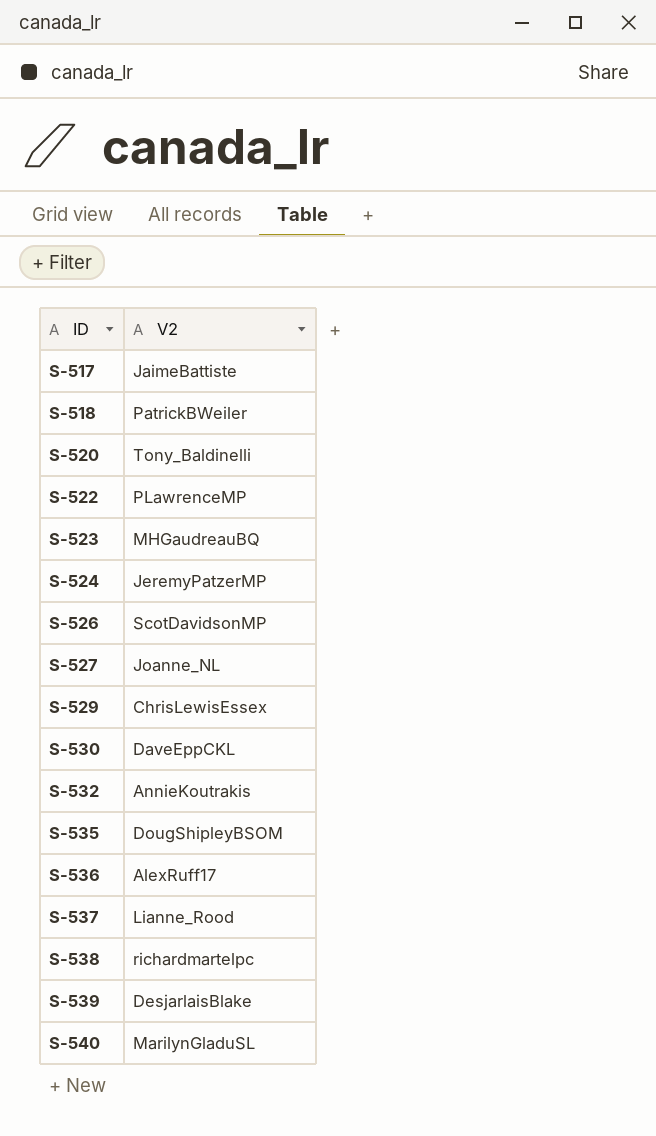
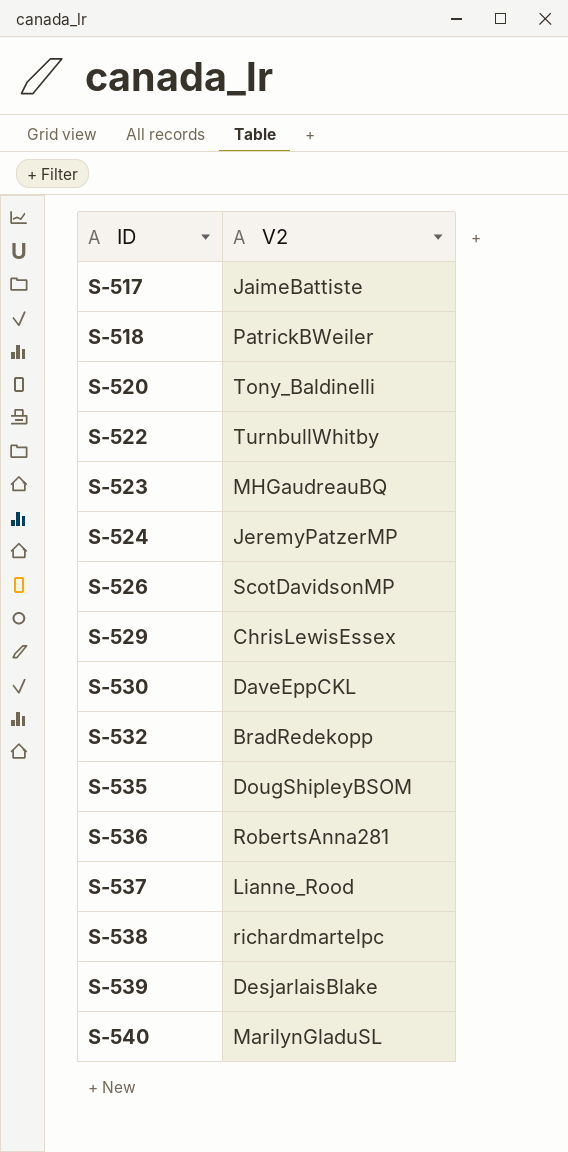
row S-527: Joanne_NL -> none
S-522 | V2: PLawrenceMP -> TurnbullWhitby
S-532 | V2: AnnieKoutrakis -> BradRedekopp
S-536 | V2: AlexRuff17 -> RobertsAnna281

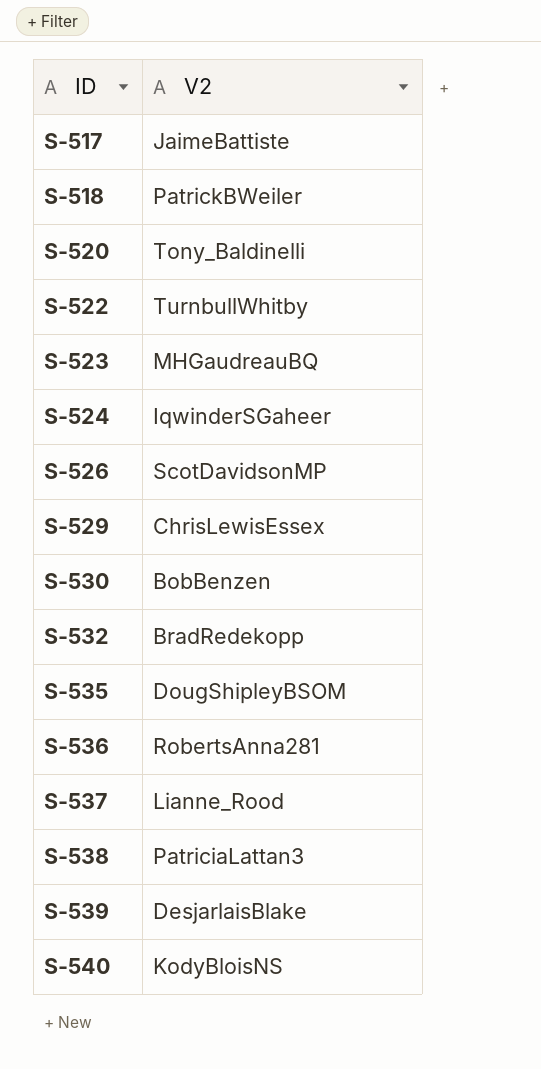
S-524 | V2: JeremyPatzerMP -> IqwinderSGaheer
S-530 | V2: DaveEppCKL -> BobBenzen
S-538 | V2: richardmartelpc -> PatriciaLattan3
S-540 | V2: MarilynGladuSL -> KodyBloisNS

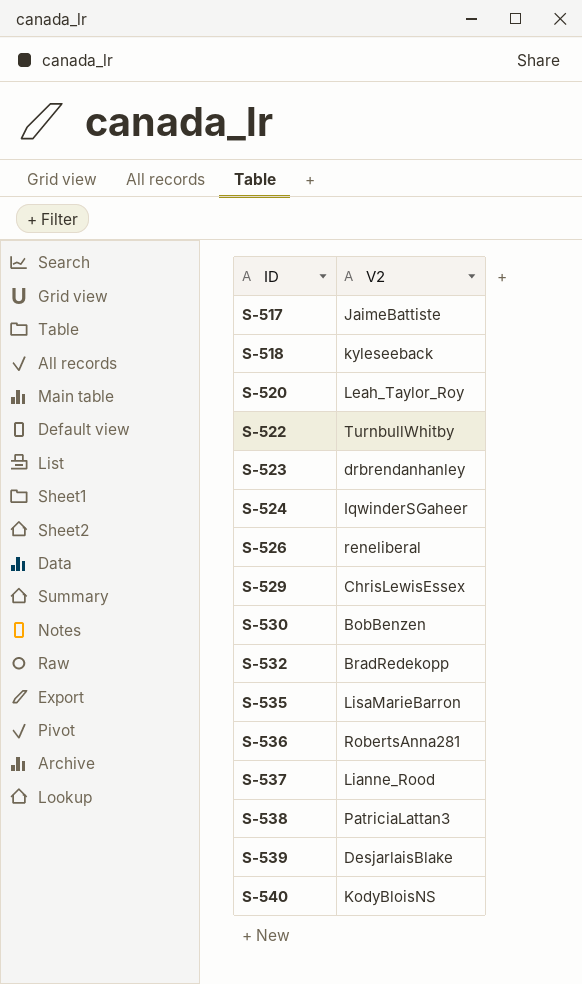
S-518 | V2: PatrickBWeiler -> kyleseeback
S-520 | V2: Tony_Baldinelli -> Leah_Taylor_Roy
S-523 | V2: MHGaudreauBQ -> drbrendanhanley
S-526 | V2: ScotDavidsonMP -> reneliberal
S-535 | V2: DougShipleyBSOM -> LisaMarieBarron

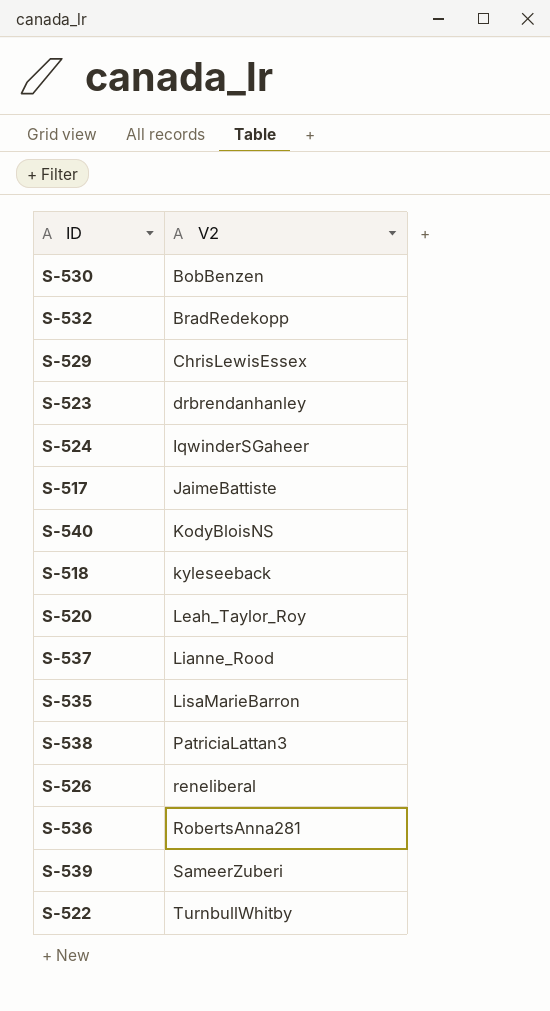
row order: ID ascending -> V2 ascending
S-539 | V2: DesjarlaisBlake -> SameerZuberi

